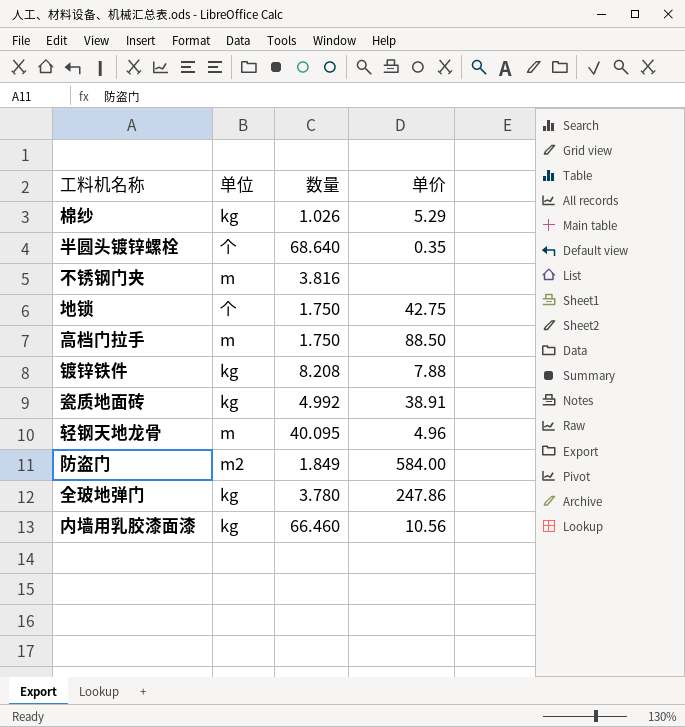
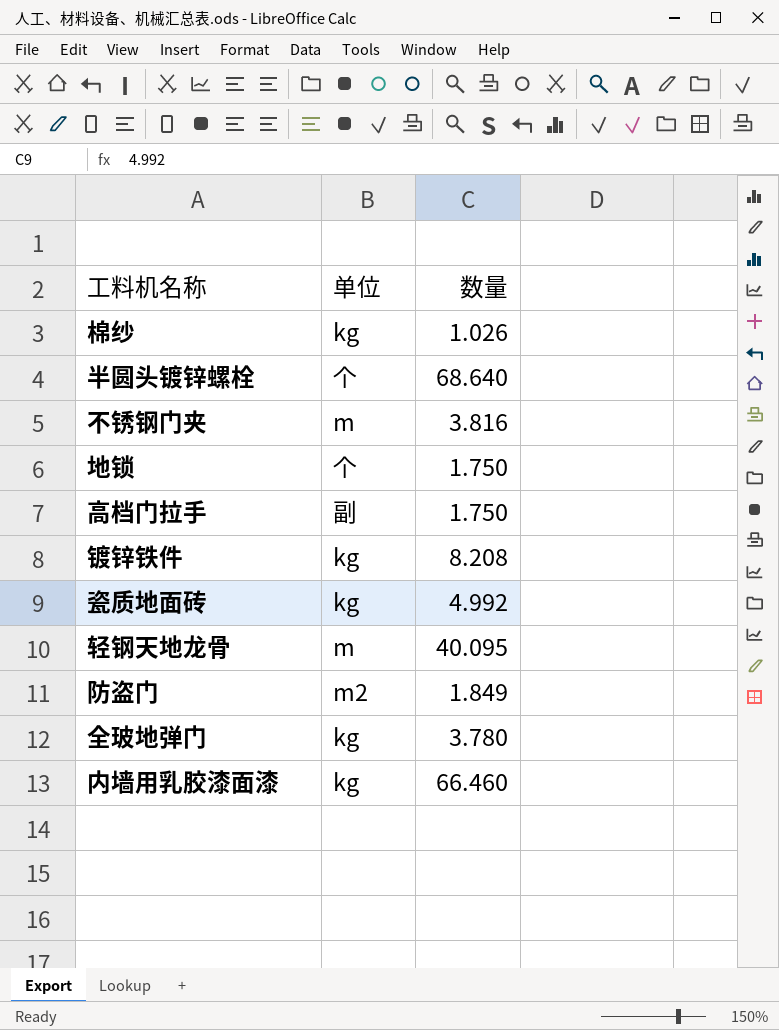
column 单价 | position: 4 -> none
高档门拉手 | 单位: m -> 副

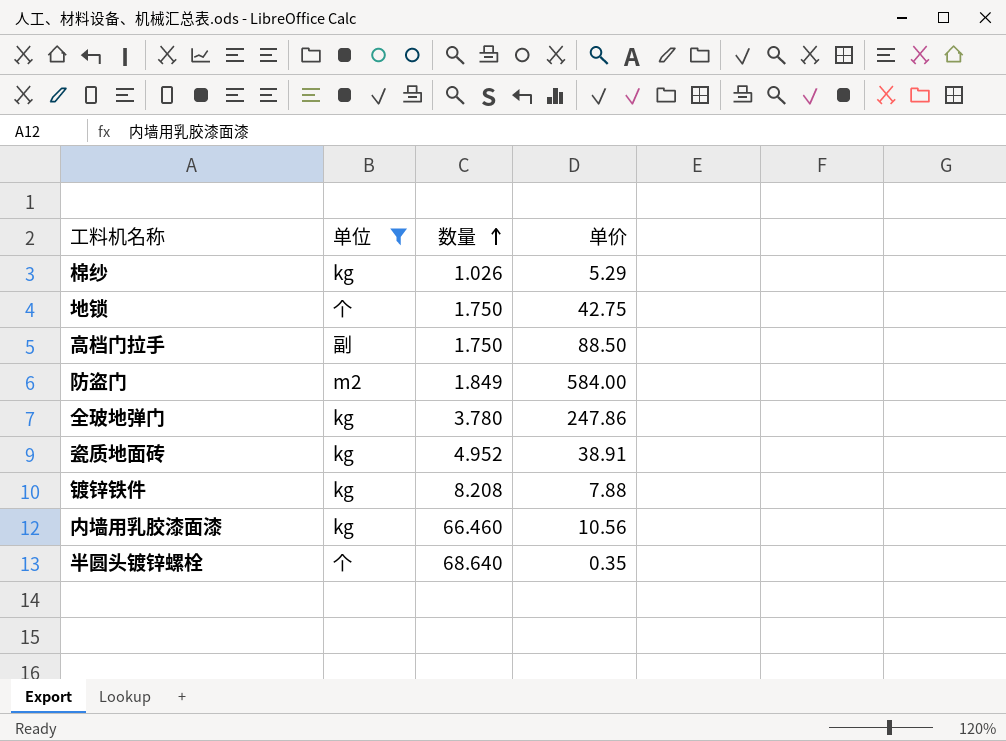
filter: none -> 单位 != m
row order: none -> 数量 ascending
column 单价 | position: none -> 4
瓷质地面砖 | 数量: 4.992 -> 4.952

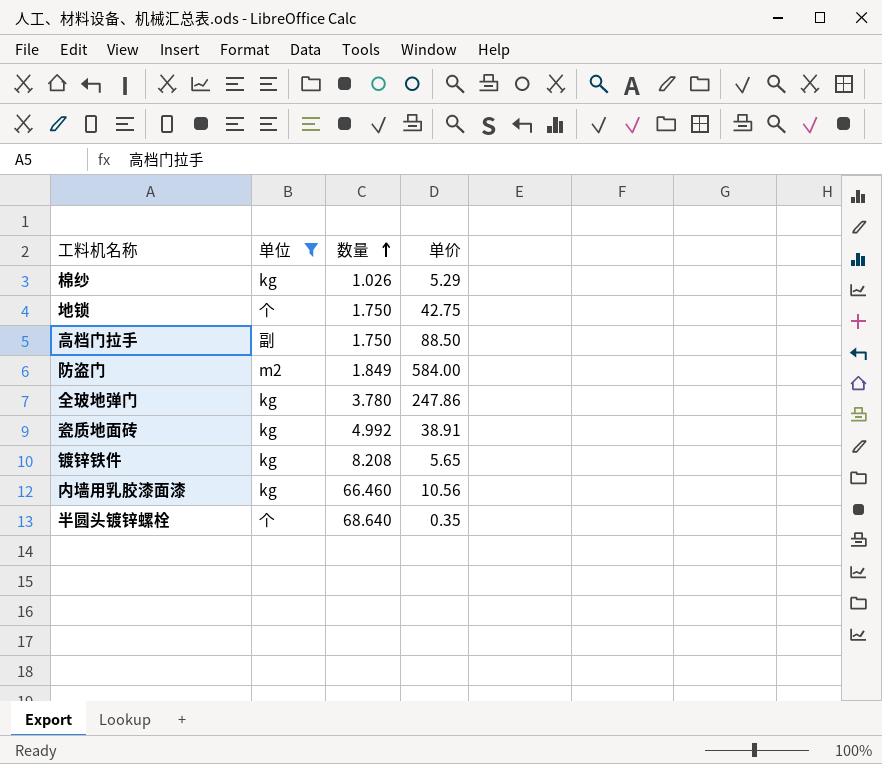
瓷质地面砖 | 数量: 4.952 -> 4.992
镀锌铁件 | 单价: 7.88 -> 5.65

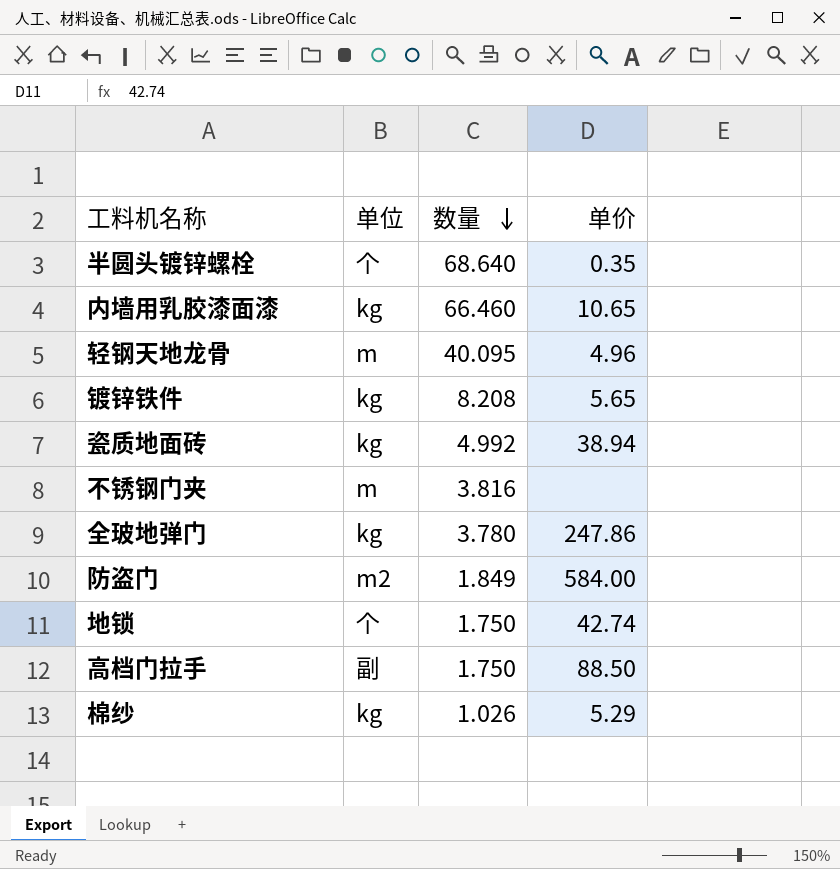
filter: 单位 != m -> none
row order: 数量 ascending -> 数量 descending
内墙用乳胶漆面漆 | 单价: 10.56 -> 10.65
瓷质地面砖 | 单价: 38.91 -> 38.94
地锁 | 单价: 42.75 -> 42.74

